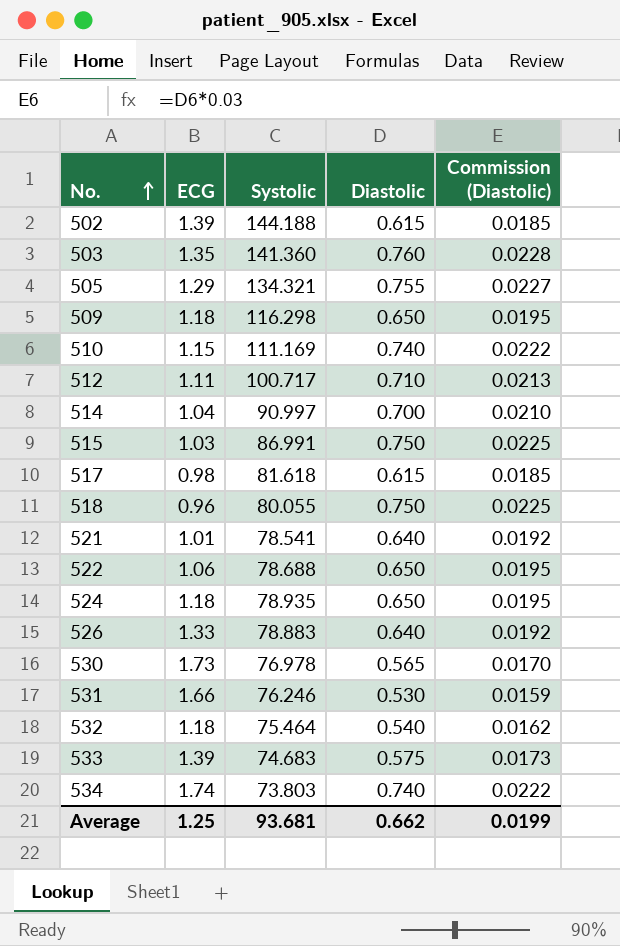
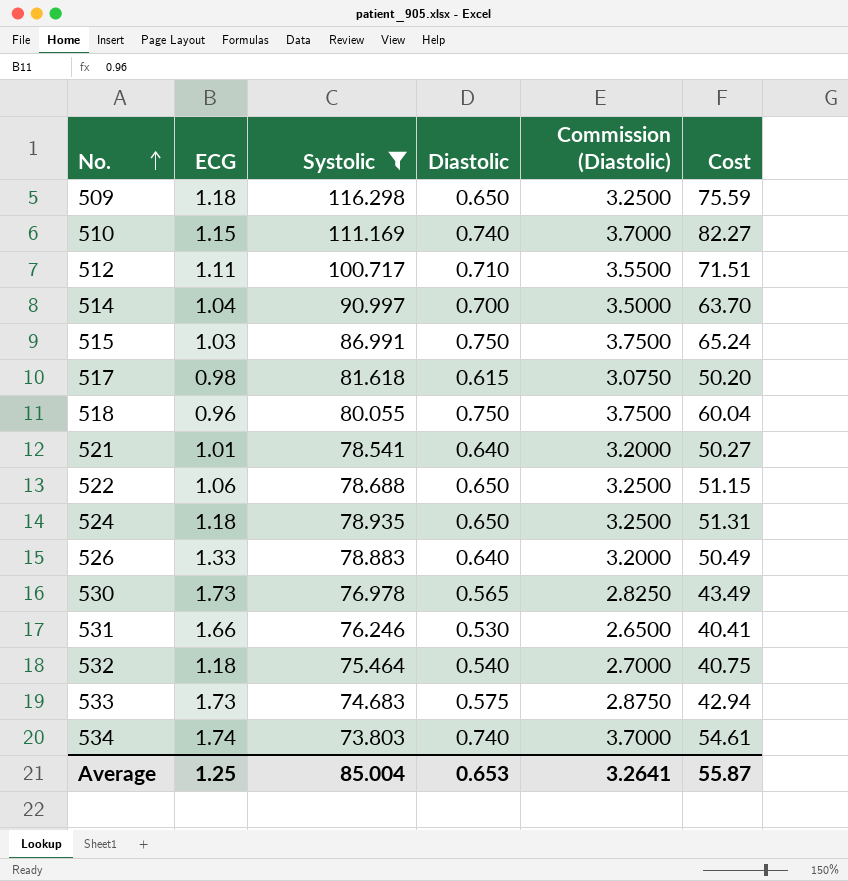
filter: none -> Systolic <= 116.298
column Commission (Diastolic) | formula: [Diastolic] * 0.03 -> [Diastolic] * 5
column Cost | formula: none -> [Systolic] * [Diastolic]
533 | ECG: 1.39 -> 1.73
Average | Systolic: 93.681 -> 85.004
Average | Diastolic: 0.662 -> 0.653
Average | Commission (Diastolic): 0.0199 -> 3.2641

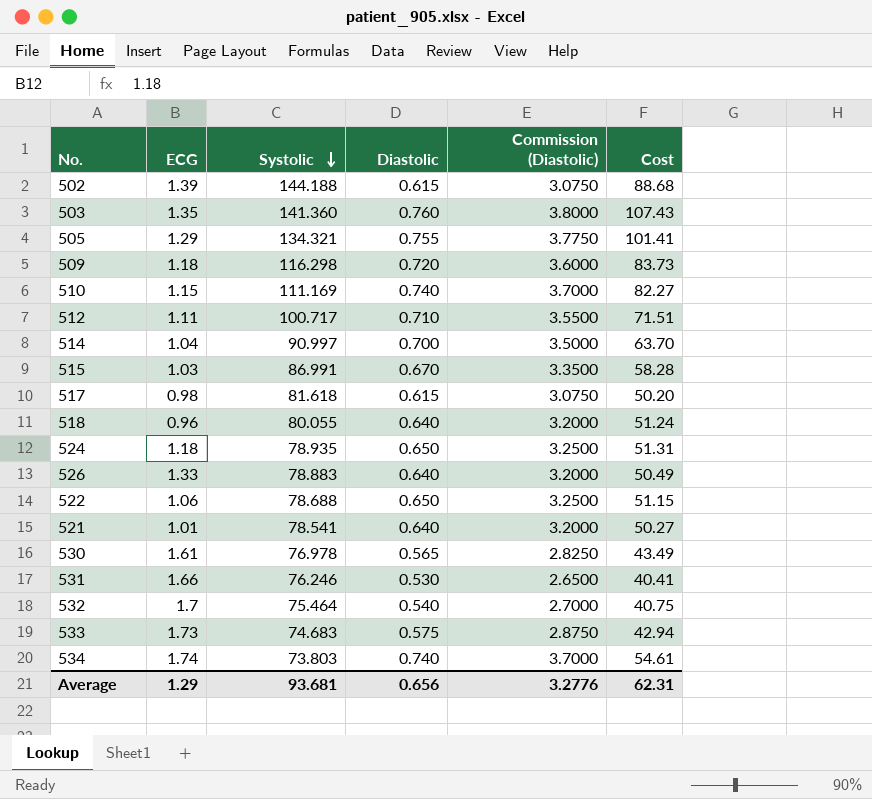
filter: Systolic <= 116.298 -> none
row order: No. ascending -> Systolic descending
509 | Diastolic: 0.650 -> 0.720
509 | Commission (Diastolic): 3.2500 -> 3.6000
509 | Cost: 75.59 -> 83.73
515 | Diastolic: 0.750 -> 0.670
515 | Commission (Diastolic): 3.7500 -> 3.3500
515 | Cost: 65.24 -> 58.28
518 | Diastolic: 0.750 -> 0.640
518 | Commission (Diastolic): 3.7500 -> 3.2000
518 | Cost: 60.04 -> 51.24
530 | ECG: 1.73 -> 1.61
532 | ECG: 1.18 -> 1.7
Average | ECG: 1.25 -> 1.29
Average | Systolic: 85.004 -> 93.681
Average | Diastolic: 0.653 -> 0.656
Average | Commission (Diastolic): 3.2641 -> 3.2776
Average | Cost: 55.87 -> 62.31

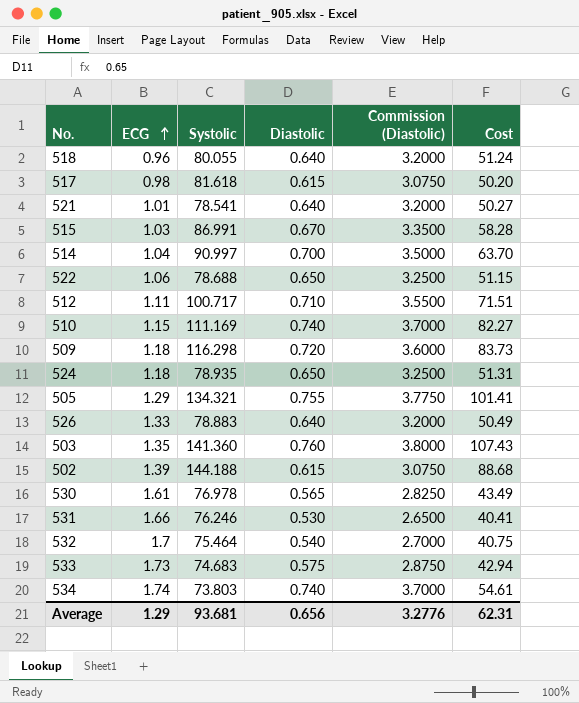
row order: Systolic descending -> ECG ascending

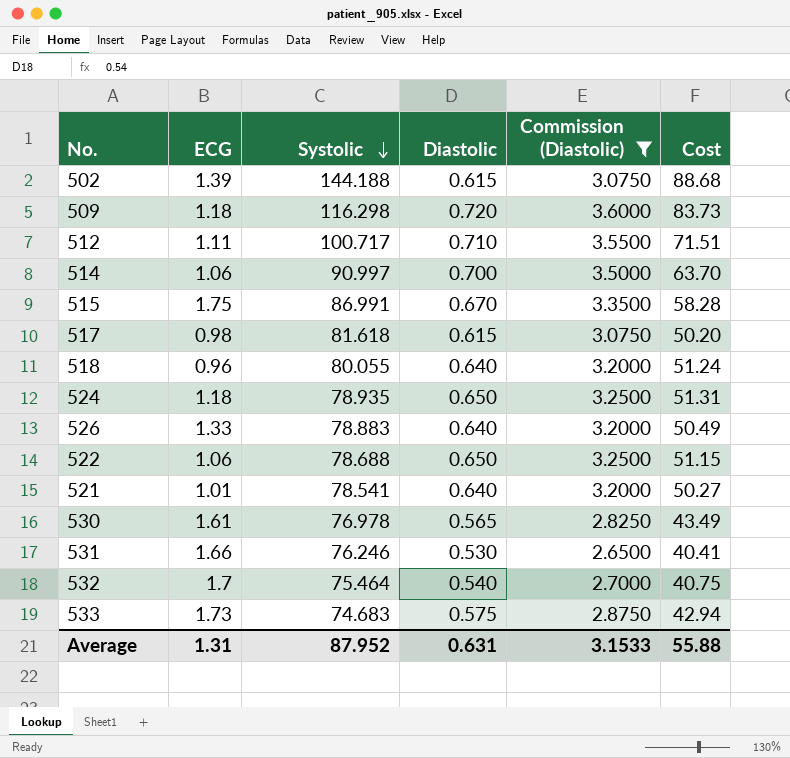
filter: none -> Commission (Diastolic) <= 3.6000
row order: ECG ascending -> Systolic descending
514 | ECG: 1.04 -> 1.06
515 | ECG: 1.03 -> 1.75
Average | ECG: 1.29 -> 1.31
Average | Systolic: 93.681 -> 87.952
Average | Diastolic: 0.656 -> 0.631
Average | Commission (Diastolic): 3.2776 -> 3.1533
Average | Cost: 62.31 -> 55.88

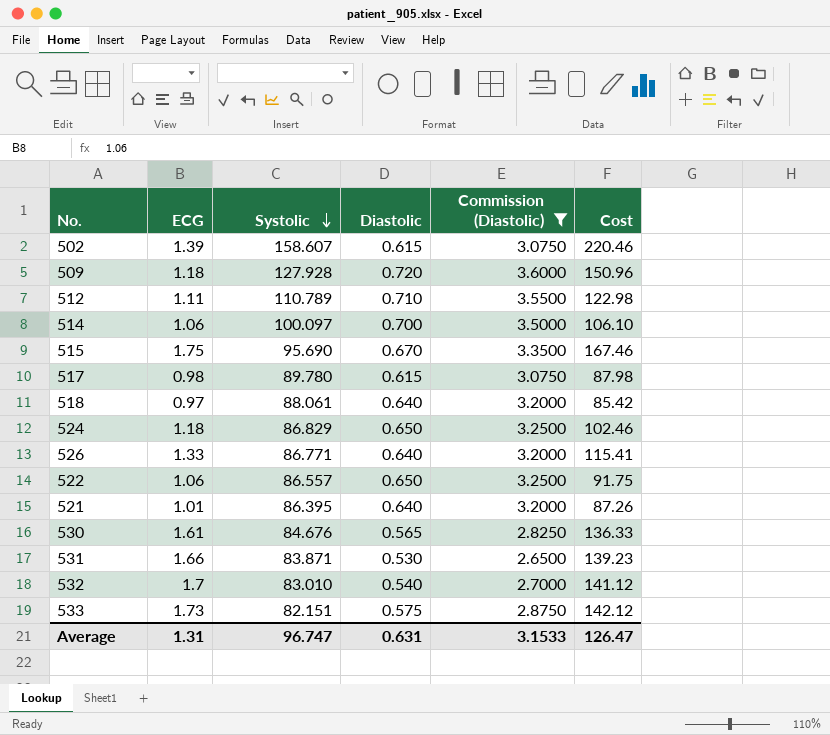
column Cost | formula: [Systolic] * [Diastolic] -> [ECG] * [Systolic]
502 | Systolic: 144.188 -> 158.607
509 | Systolic: 116.298 -> 127.928
512 | Systolic: 100.717 -> 110.789
514 | Systolic: 90.997 -> 100.097
515 | Systolic: 86.991 -> 95.690
517 | Systolic: 81.618 -> 89.780
518 | ECG: 0.96 -> 0.97
518 | Systolic: 80.055 -> 88.061
524 | Systolic: 78.935 -> 86.829
526 | Systolic: 78.883 -> 86.771
522 | Systolic: 78.688 -> 86.557
521 | Systolic: 78.541 -> 86.395
530 | Systolic: 76.978 -> 84.676
531 | Systolic: 76.246 -> 83.871
532 | Systolic: 75.464 -> 83.010
533 | Systolic: 74.683 -> 82.151
Average | Systolic: 87.952 -> 96.747
Average | Cost: 55.88 -> 126.47

